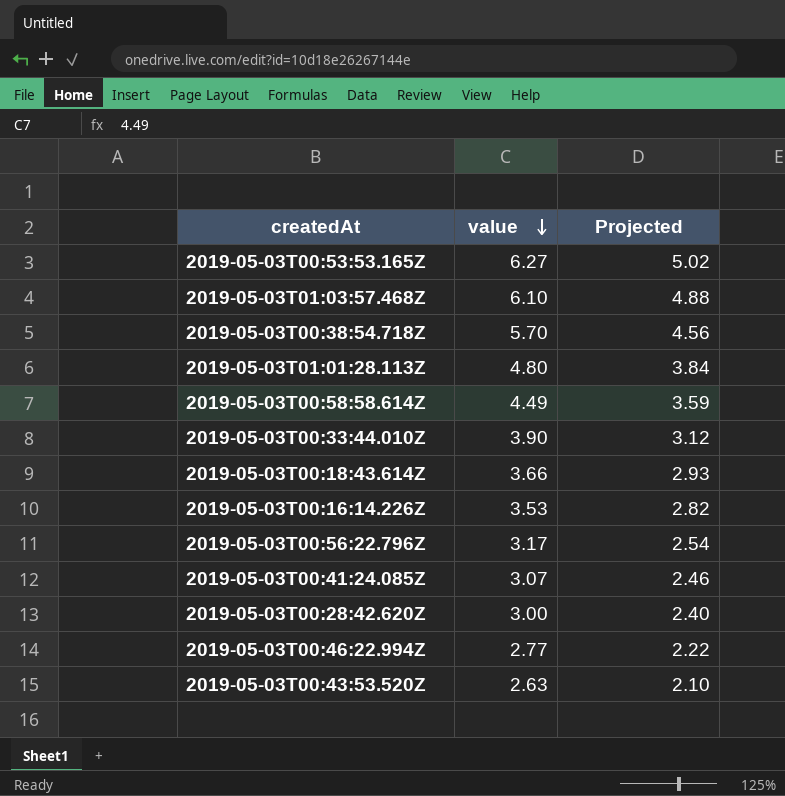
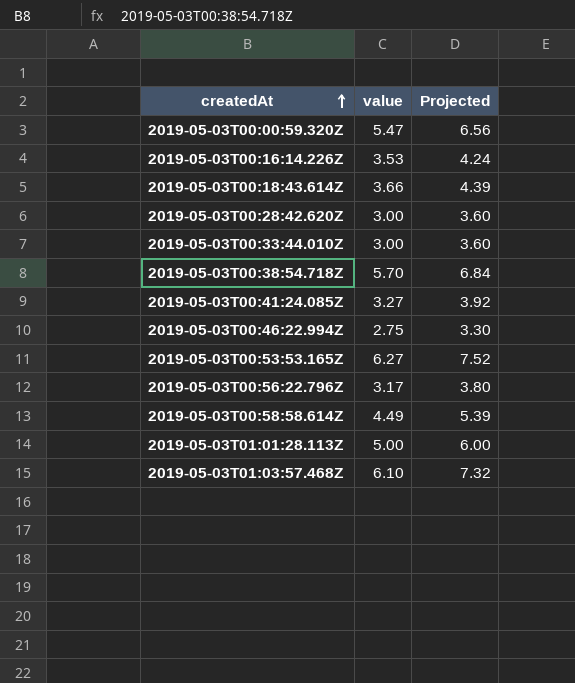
row order: value descending -> createdAt ascending
column Projected | formula: [value] * 0.8 -> [value] * 1.2
row 2019-05-03T00:43:53.520Z: 2.63 | 2.10 -> none
row 2019-05-03T00:00:59.320Z: none -> 5.47 | 6.56
2019-05-03T00:33:44.010Z | value: 3.90 -> 3.00
2019-05-03T00:41:24.085Z | value: 3.07 -> 3.27
2019-05-03T00:46:22.994Z | value: 2.77 -> 2.75
2019-05-03T01:01:28.113Z | value: 4.80 -> 5.00

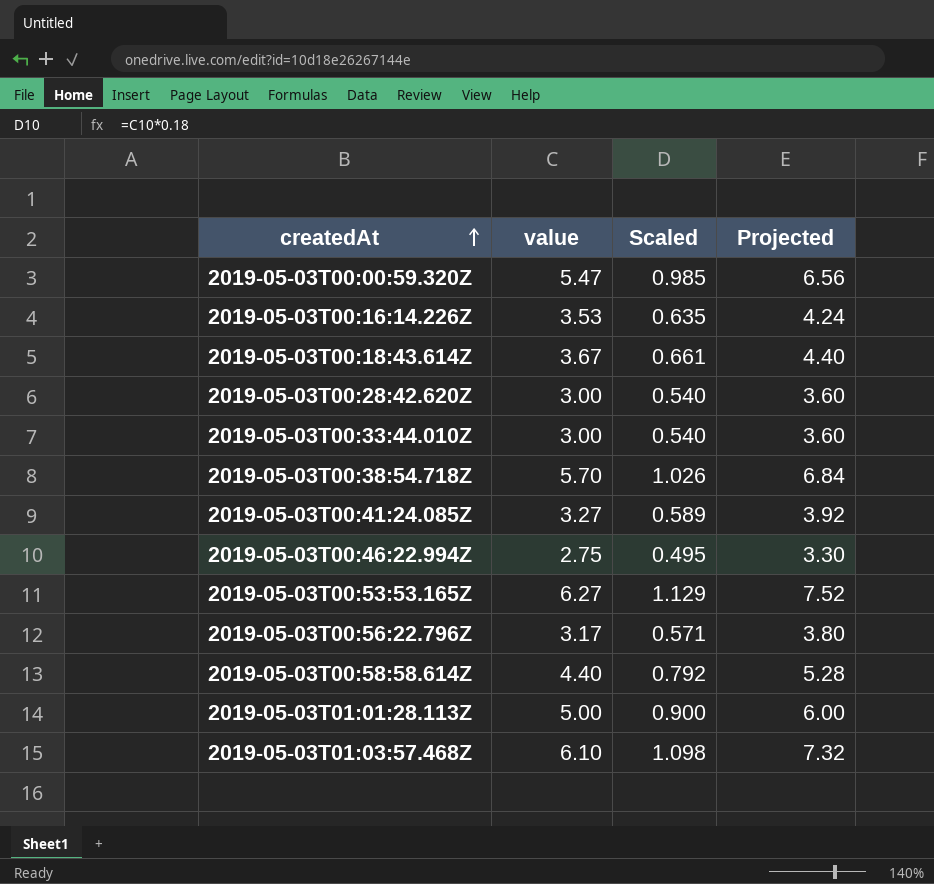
column Scaled | formula: none -> [value] * 0.18
2019-05-03T00:18:43.614Z | value: 3.66 -> 3.67
2019-05-03T00:18:43.614Z | Projected: 4.39 -> 4.40
2019-05-03T00:58:58.614Z | value: 4.49 -> 4.40
2019-05-03T00:58:58.614Z | Projected: 5.39 -> 5.28

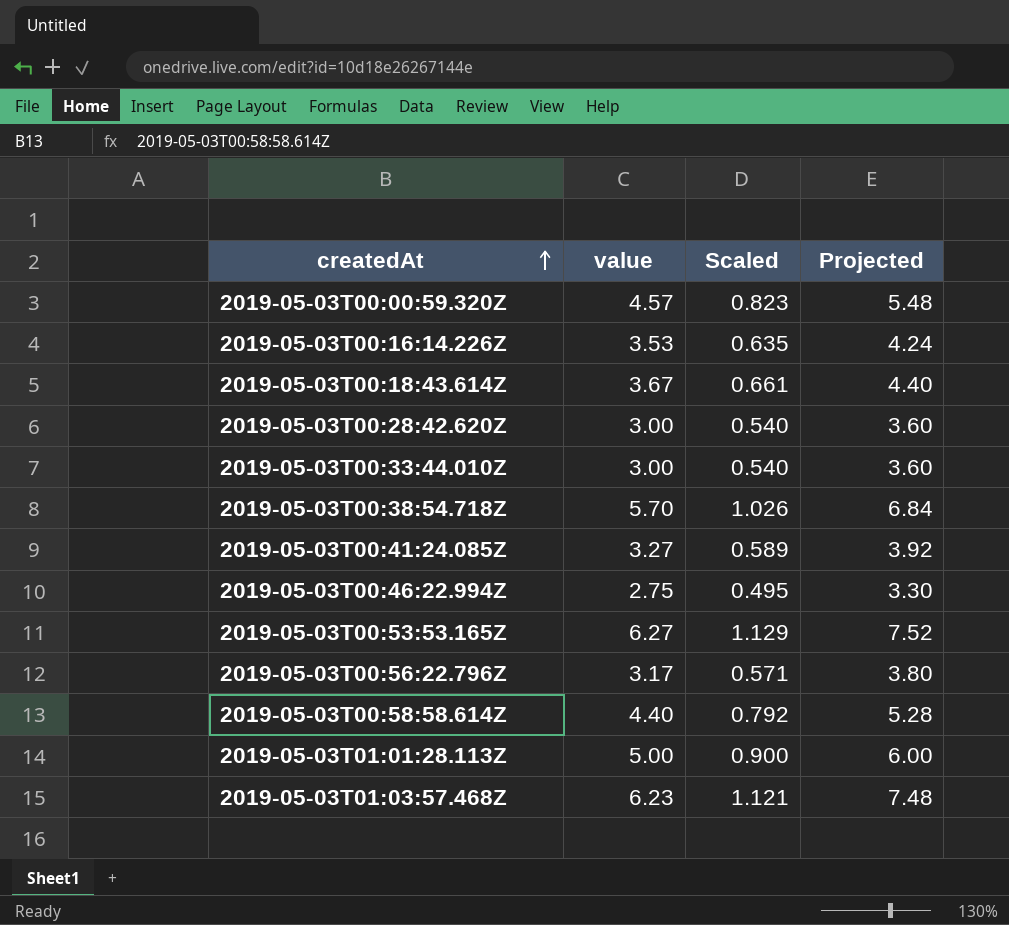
2019-05-03T00:00:59.320Z | value: 5.47 -> 4.57
2019-05-03T00:00:59.320Z | Scaled: 0.985 -> 0.823
2019-05-03T00:00:59.320Z | Projected: 6.56 -> 5.48
2019-05-03T01:03:57.468Z | value: 6.10 -> 6.23
2019-05-03T01:03:57.468Z | Scaled: 1.098 -> 1.121
2019-05-03T01:03:57.468Z | Projected: 7.32 -> 7.48

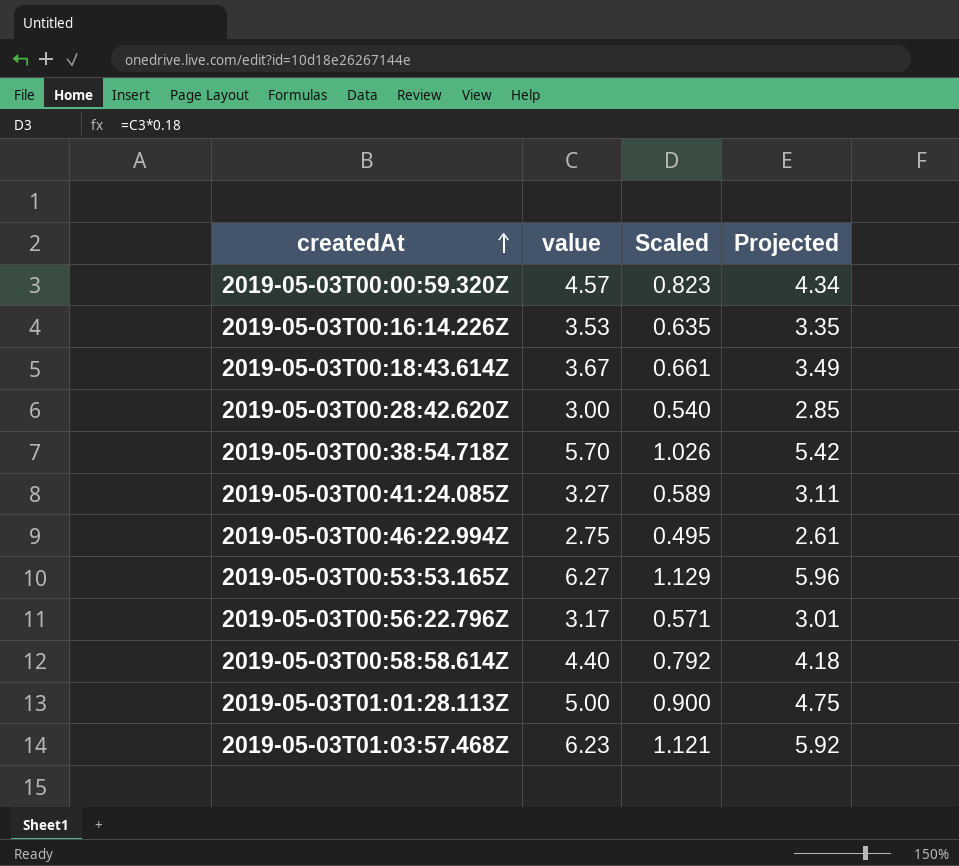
column Projected | formula: [value] * 1.2 -> [value] * 0.95
row 2019-05-03T00:33:44.010Z: 3.00 | 0.540 | 3.60 -> none

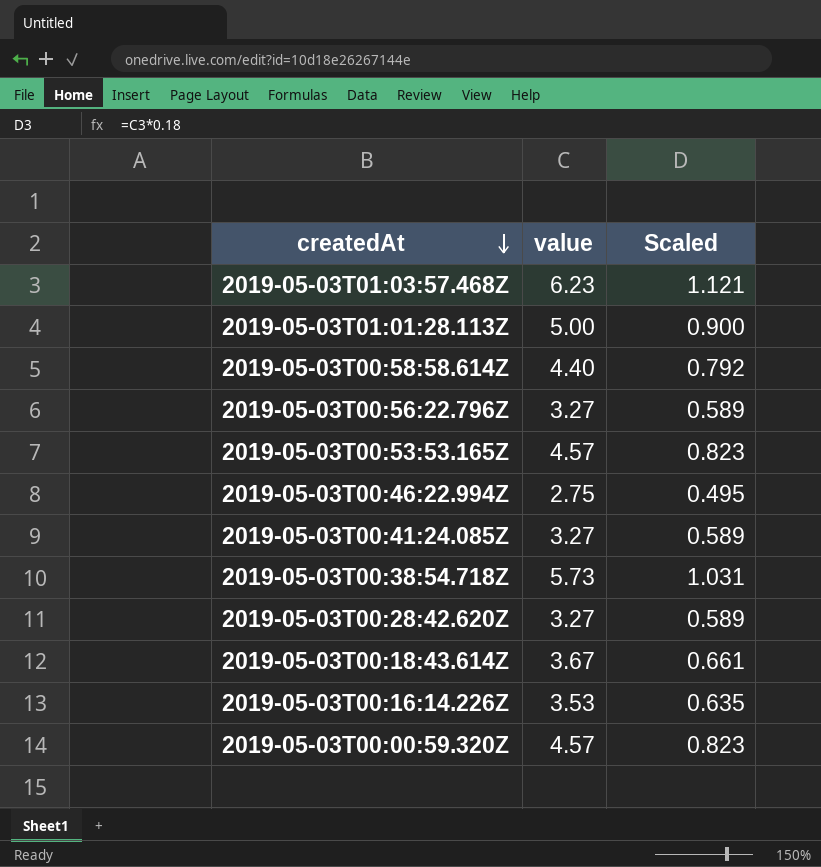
row order: createdAt ascending -> createdAt descending
column Projected | formula: [value] * 0.95 -> none
2019-05-03T00:56:22.796Z | value: 3.17 -> 3.27
2019-05-03T00:56:22.796Z | Scaled: 0.571 -> 0.589
2019-05-03T00:53:53.165Z | value: 6.27 -> 4.57
2019-05-03T00:53:53.165Z | Scaled: 1.129 -> 0.823
2019-05-03T00:38:54.718Z | value: 5.70 -> 5.73
2019-05-03T00:38:54.718Z | Scaled: 1.026 -> 1.031
2019-05-03T00:28:42.620Z | value: 3.00 -> 3.27
2019-05-03T00:28:42.620Z | Scaled: 0.540 -> 0.589

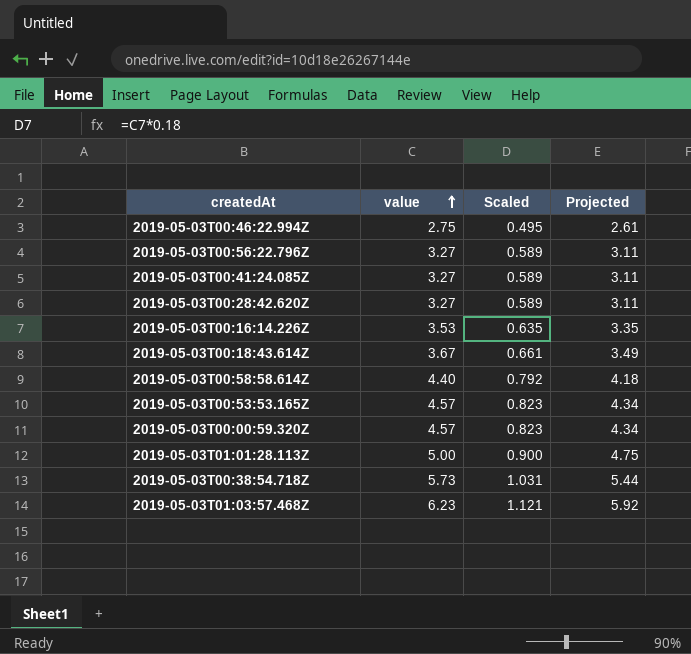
row order: createdAt descending -> value ascending
column Projected | formula: none -> [value] * 0.95

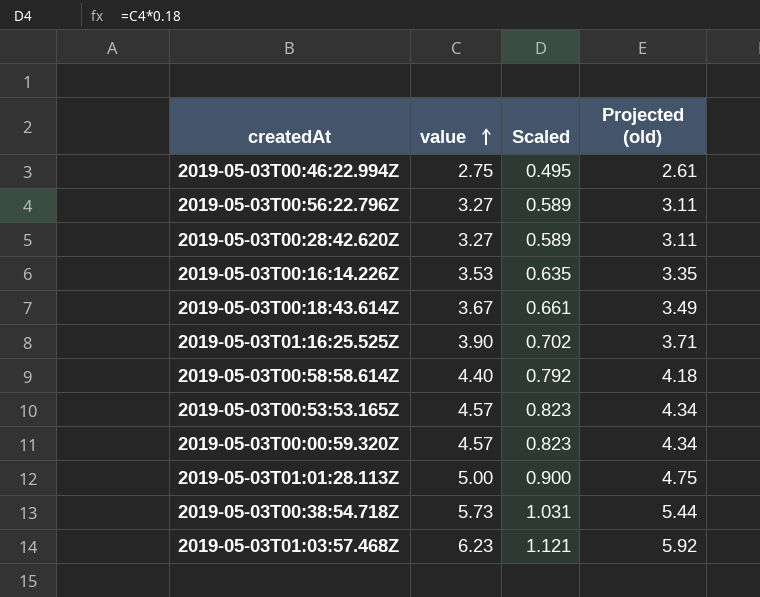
column name: Projected -> Projected (old)
row 2019-05-03T00:41:24.085Z: 3.27 | 0.589 | 3.11 -> none
row 2019-05-03T01:16:25.525Z: none -> 3.90 | 0.702 | 3.71

